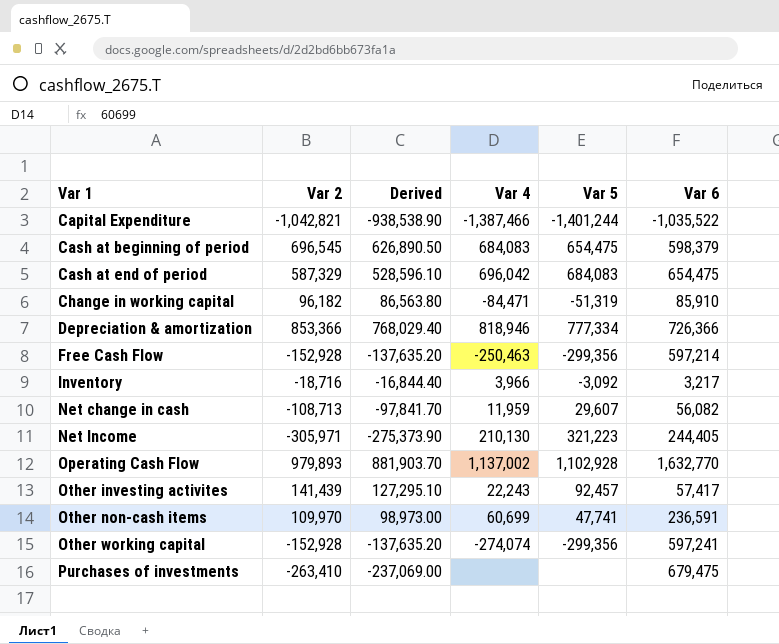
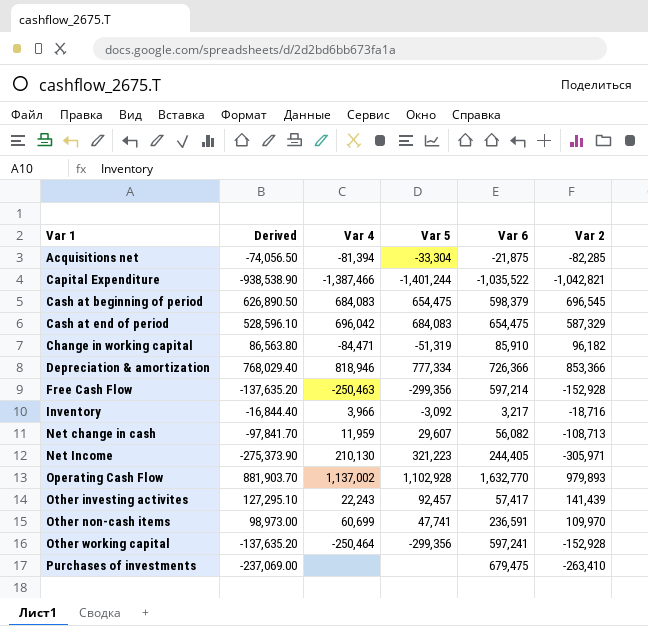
column Var 2 | position: 2 -> 6
row Acquisitions net: none -> -74,056.50 | -81,394 | -33,304 | -21,875 | -82,285
Other working capital | Var 4: -274,074 -> -250,464

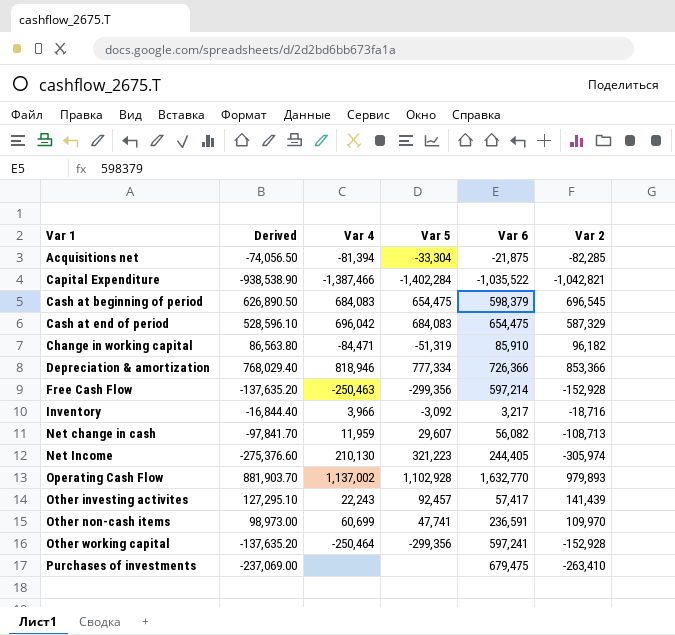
Capital Expenditure | Var 5: -1,401,244 -> -1,402,284
Net Income | Derived: -275,373.90 -> -275,376.60
Net Income | Var 2: -305,971 -> -305,974

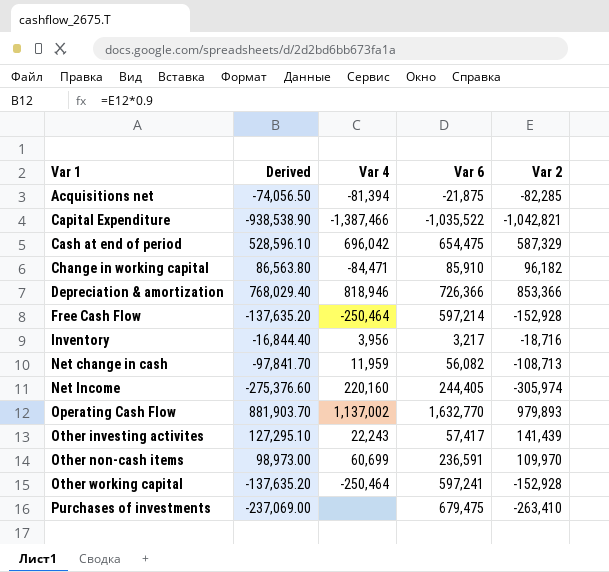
column Var 5 | position: 4 -> none
row Cash at beginning of period: 626,890.50 | 684,083 | 654,475 | 598,379 | 696,545 -> none
Free Cash Flow | Var 4: -250,463 -> -250,464
Inventory | Var 4: 3,966 -> 3,956
Net Income | Var 4: 210,130 -> 220,160

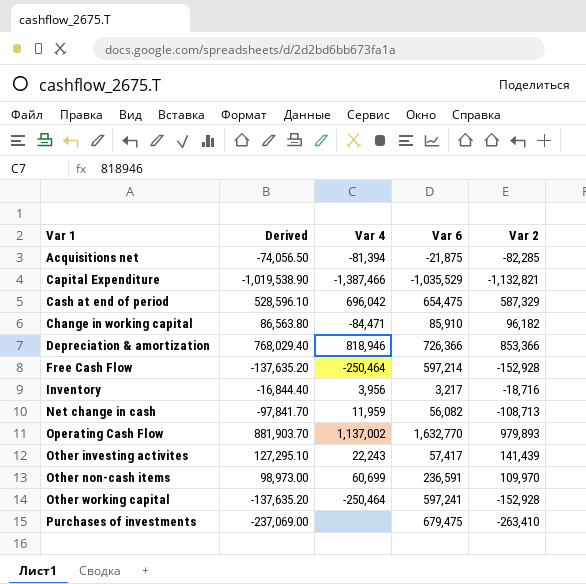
row Net Income: -275,376.60 | 220,160 | 244,405 | -305,974 -> none
Capital Expenditure | Derived: -938,538.90 -> -1,019,538.90
Capital Expenditure | Var 6: -1,035,522 -> -1,035,529
Capital Expenditure | Var 2: -1,042,821 -> -1,132,821

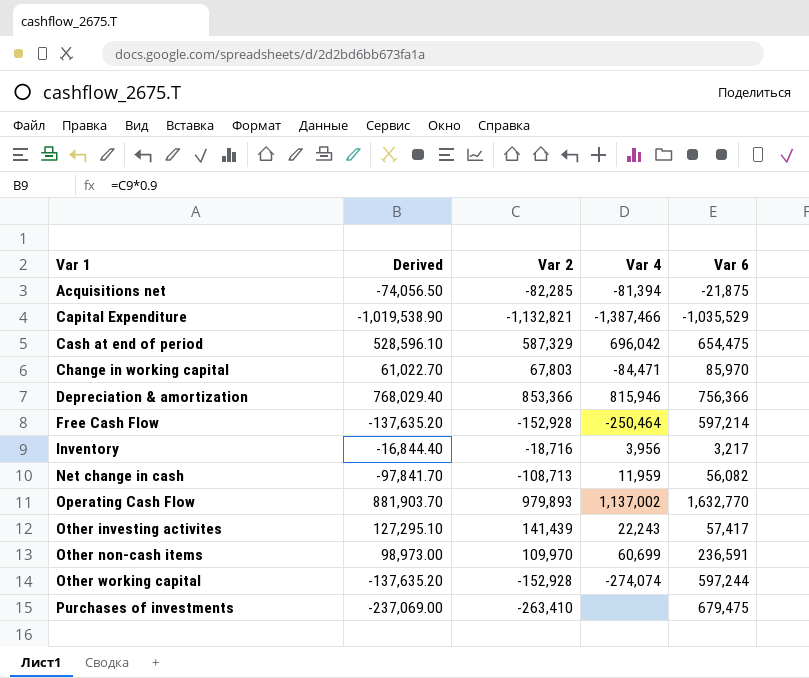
column Var 2 | position: 5 -> 3
Change in working capital | Derived: 86,563.80 -> 61,022.70
Change in working capital | Var 2: 96,182 -> 67,803
Change in working capital | Var 6: 85,910 -> 85,970
Depreciation & amortization | Var 4: 818,946 -> 815,946
Depreciation & amortization | Var 6: 726,366 -> 756,366
Other working capital | Var 4: -250,464 -> -274,074
Other working capital | Var 6: 597,241 -> 597,244

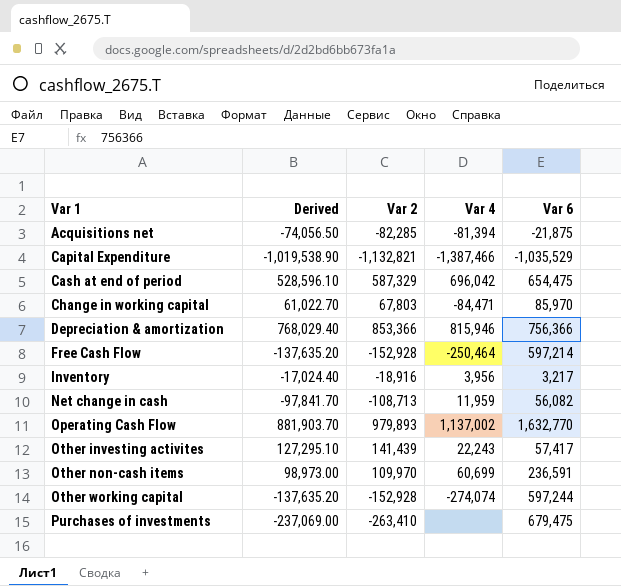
Inventory | Derived: -16,844.40 -> -17,024.40
Inventory | Var 2: -18,716 -> -18,916

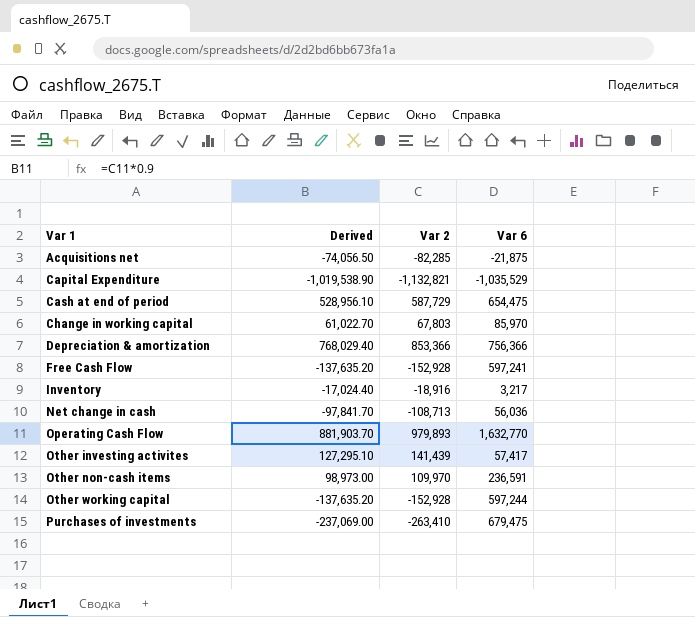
column Var 4 | position: 4 -> none
Cash at end of period | Derived: 528,596.10 -> 528,956.10
Cash at end of period | Var 2: 587,329 -> 587,729
Free Cash Flow | Var 6: 597,214 -> 597,241
Net change in cash | Var 6: 56,082 -> 56,036

